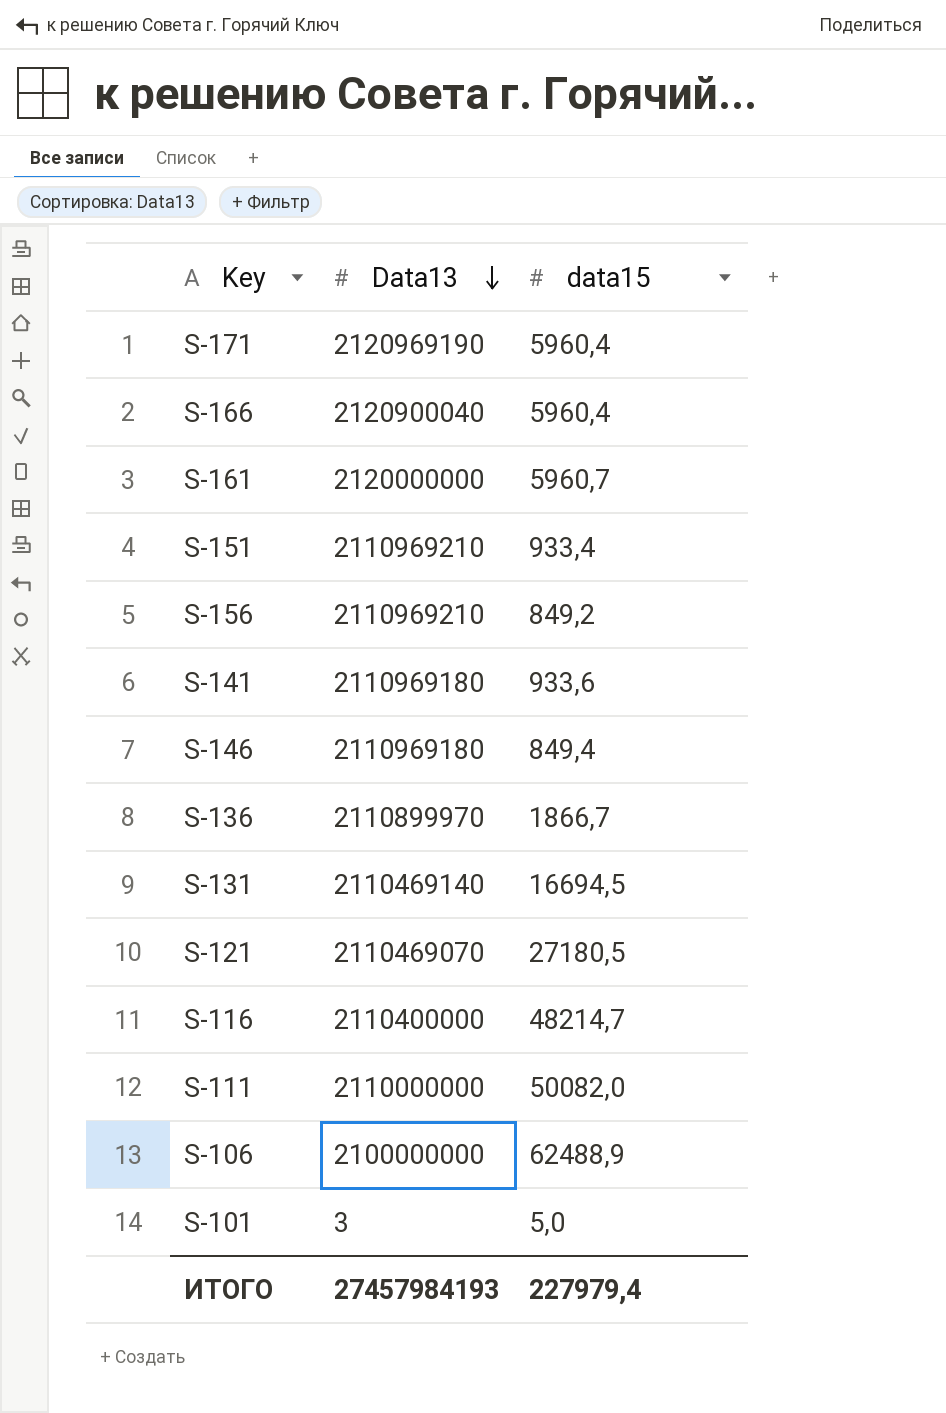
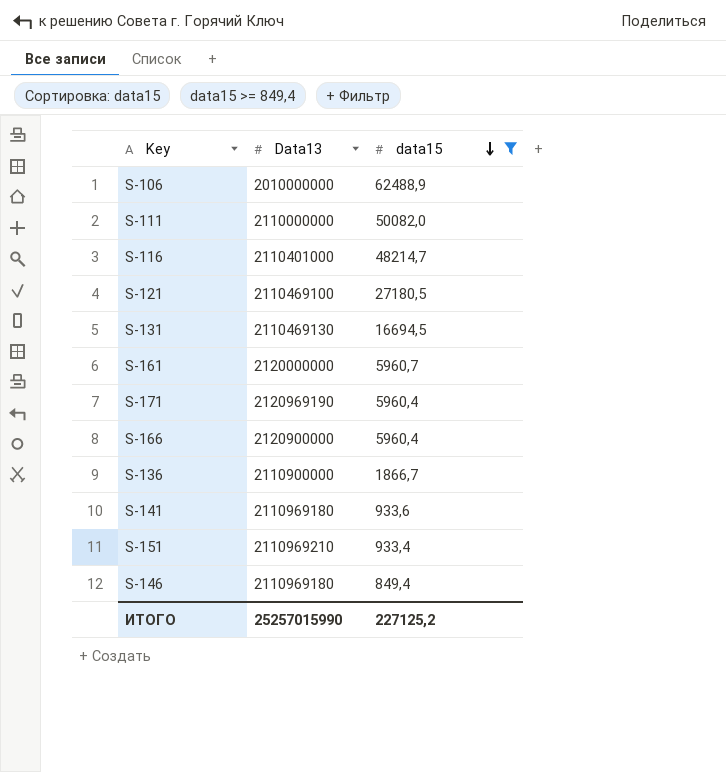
filter: none -> data15 >= 849,4
row order: Data13 descending -> data15 descending
S-106 | Data13: 2100000000 -> 2010000000
S-116 | Data13: 2110400000 -> 2110401000
S-121 | Data13: 2110469070 -> 2110469100
S-131 | Data13: 2110469140 -> 2110469130
S-166 | Data13: 2120900040 -> 2120900000
S-136 | Data13: 2110899970 -> 2110900000
ИТОГО | Data13: 27457984193 -> 25257015990
ИТОГО | data15: 227979,4 -> 227125,2

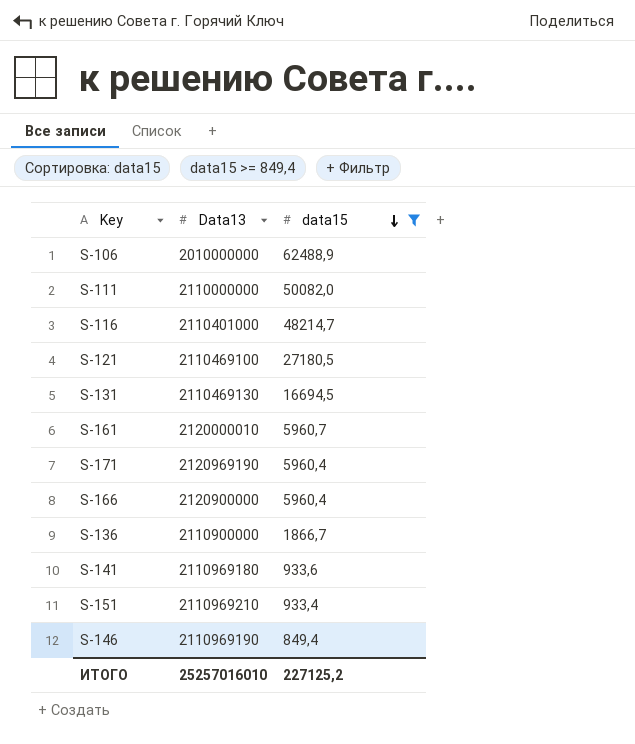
S-161 | Data13: 2120000000 -> 2120000010
S-146 | Data13: 2110969180 -> 2110969190
ИТОГО | Data13: 25257015990 -> 25257016010

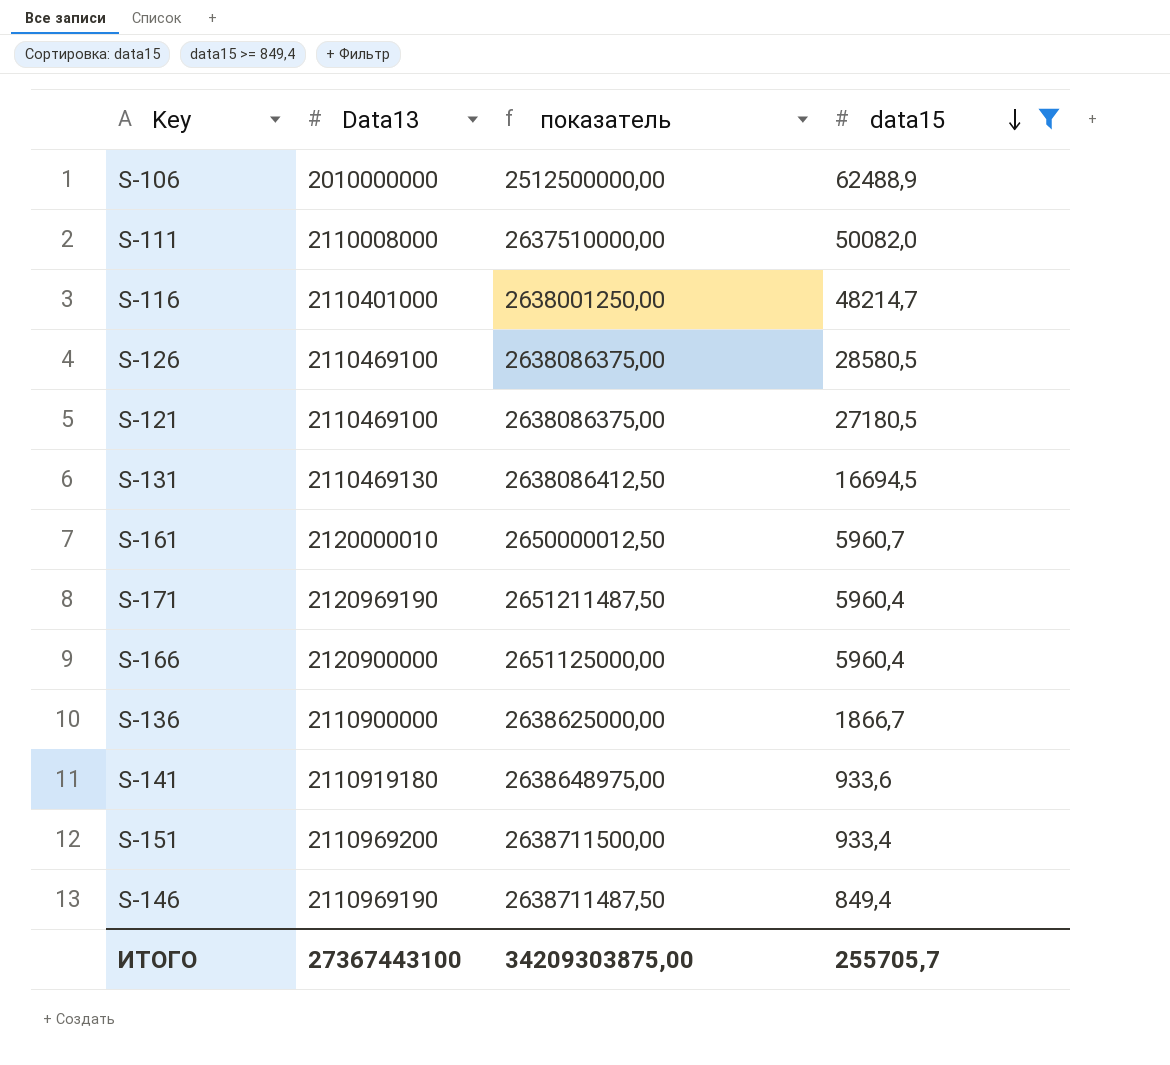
column показатель | formula: none -> [Data13] * 1,25
S-111 | Data13: 2110000000 -> 2110008000
row S-126: none -> 2110469100 | 2638086375,00 | 28580,5
S-141 | Data13: 2110969180 -> 2110919180
S-151 | Data13: 2110969210 -> 2110969200
ИТОГО | Data13: 25257016010 -> 27367443100
ИТОГО | data15: 227125,2 -> 255705,7

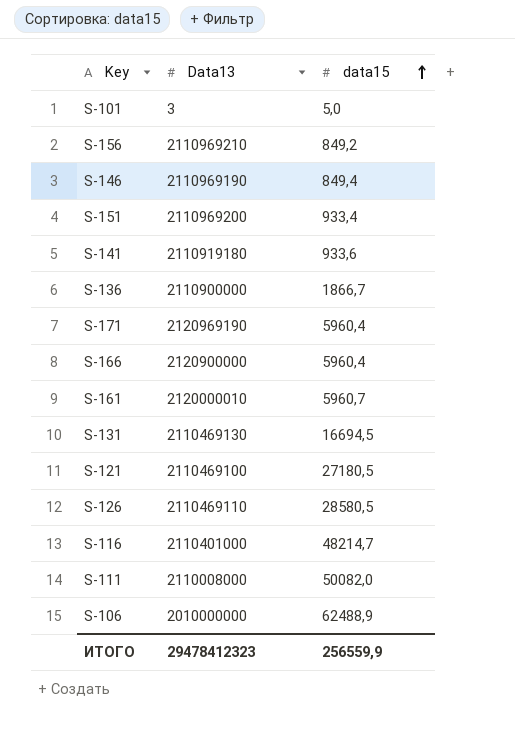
filter: data15 >= 849,4 -> none
row order: data15 descending -> data15 ascending
column показатель | formula: [Data13] * 1,25 -> none
S-126 | Data13: 2110469100 -> 2110469110
ИТОГО | Data13: 27367443100 -> 29478412323
ИТОГО | data15: 255705,7 -> 256559,9

